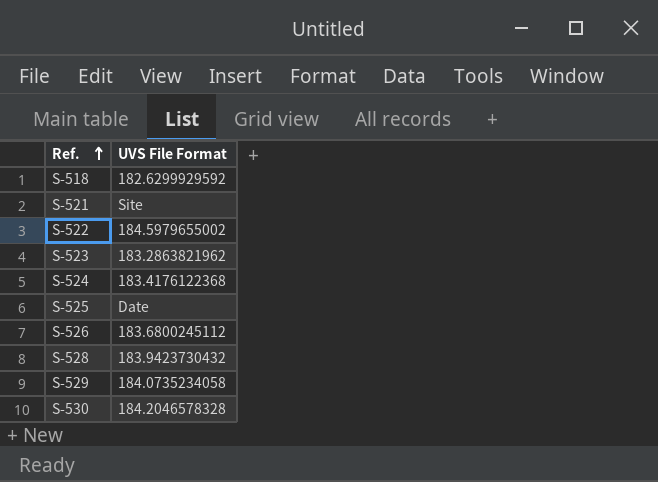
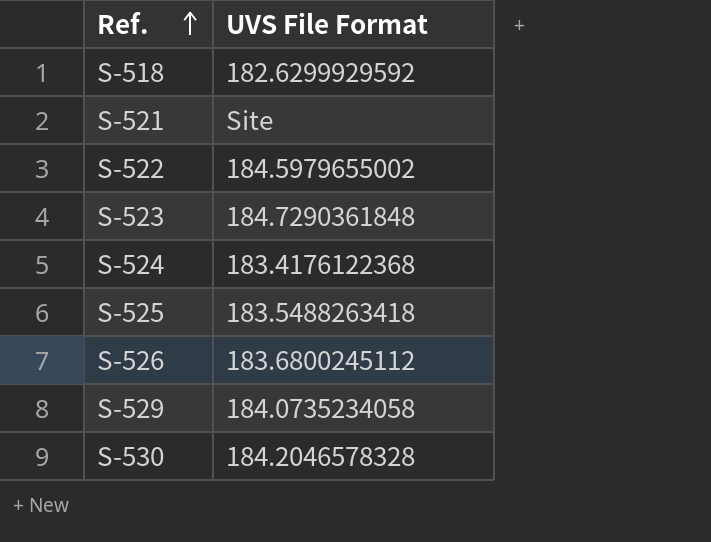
row S-528: 183.9423730432 -> none
S-523 | UVS File Format: 183.2863821962 -> 184.7290361848
S-525 | UVS File Format: Date -> 183.5488263418

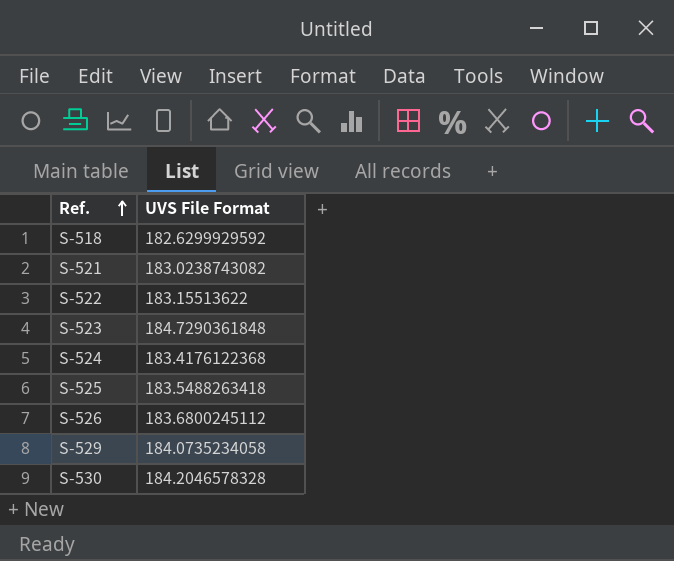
S-521 | UVS File Format: Site -> 183.0238743082
S-522 | UVS File Format: 184.5979655002 -> 183.15513622

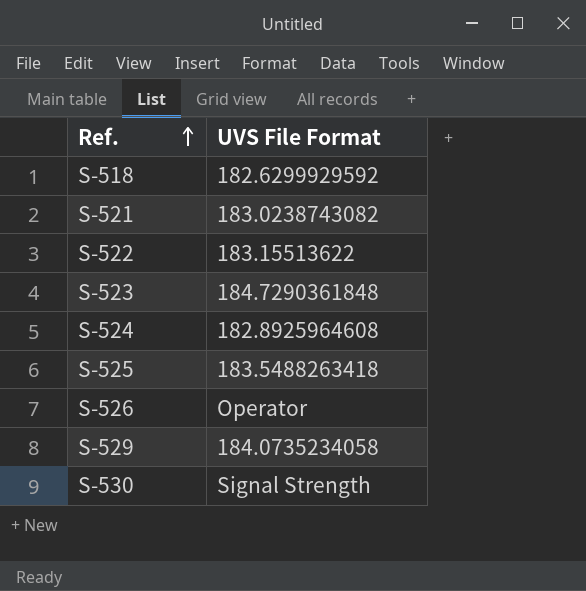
S-524 | UVS File Format: 183.4176122368 -> 182.8925964608
S-526 | UVS File Format: 183.6800245112 -> Operator
S-530 | UVS File Format: 184.2046578328 -> Signal Strength

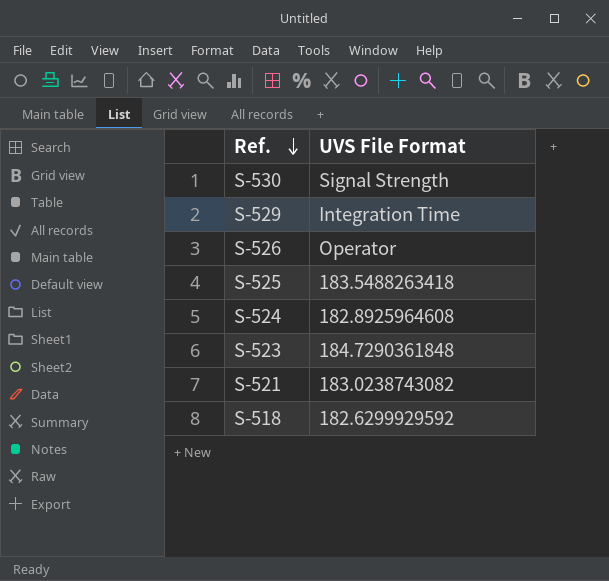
row order: Ref. ascending -> Ref. descending
row S-522: 183.15513622 -> none
S-529 | UVS File Format: 184.0735234058 -> Integration Time

